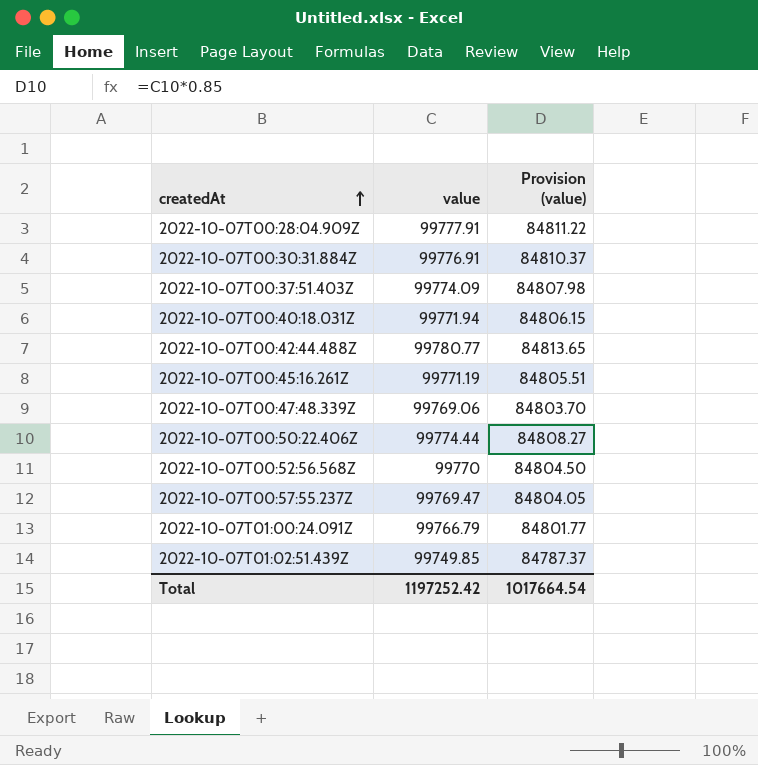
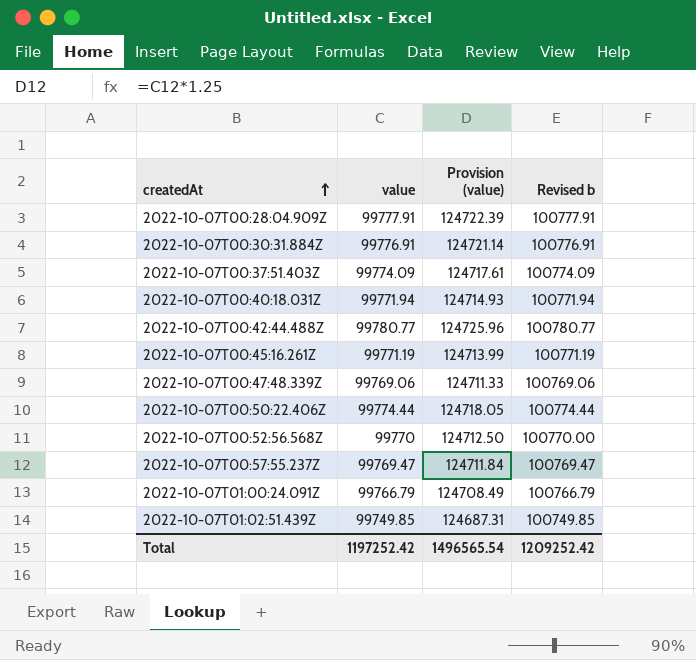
column Provision (value) | formula: [value] * 0.85 -> [value] * 1.25
column Revised b | formula: none -> [value] + 1000
Total | Provision (value): 1017664.54 -> 1496565.54

